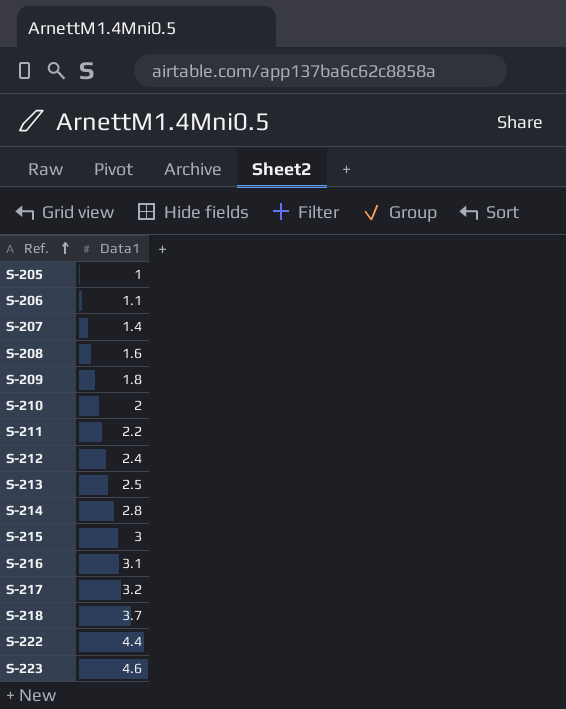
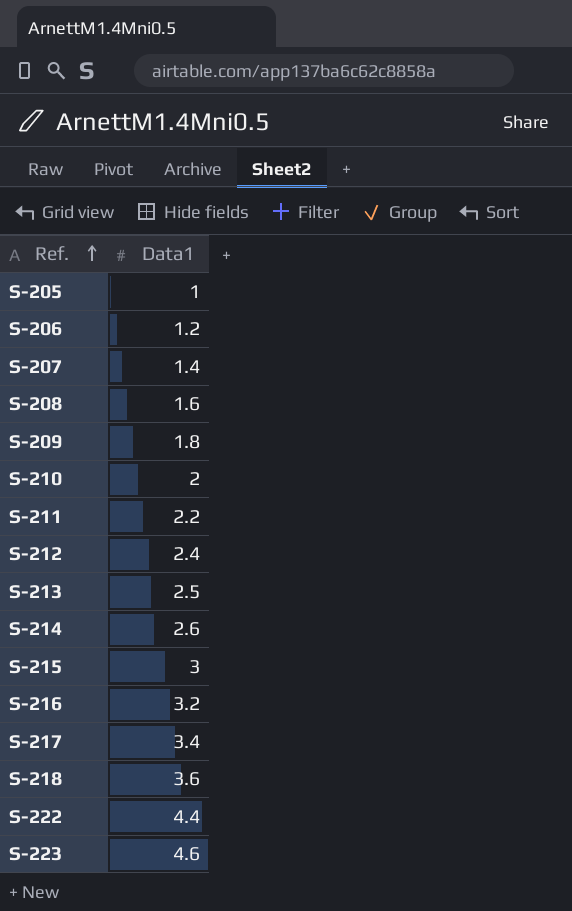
S-206 | Data1: 1.1 -> 1.2
S-214 | Data1: 2.8 -> 2.6
S-216 | Data1: 3.1 -> 3.2
S-217 | Data1: 3.2 -> 3.4
S-218 | Data1: 3.7 -> 3.6

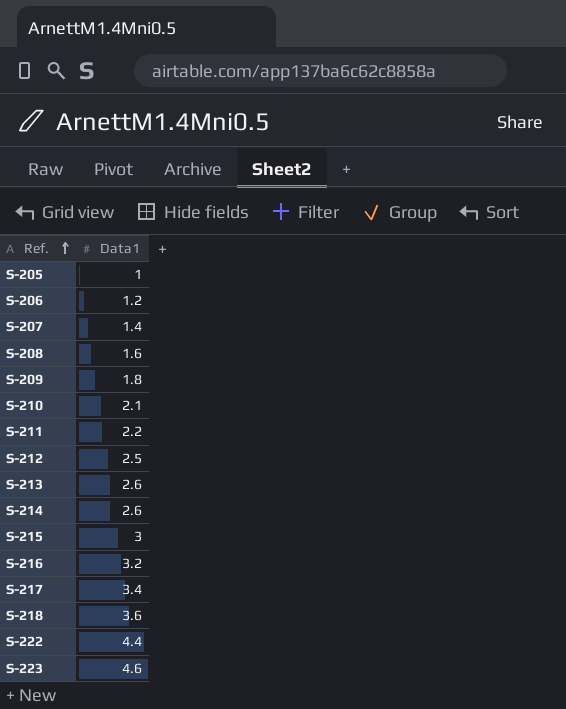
S-210 | Data1: 2 -> 2.1
S-212 | Data1: 2.4 -> 2.5
S-213 | Data1: 2.5 -> 2.6

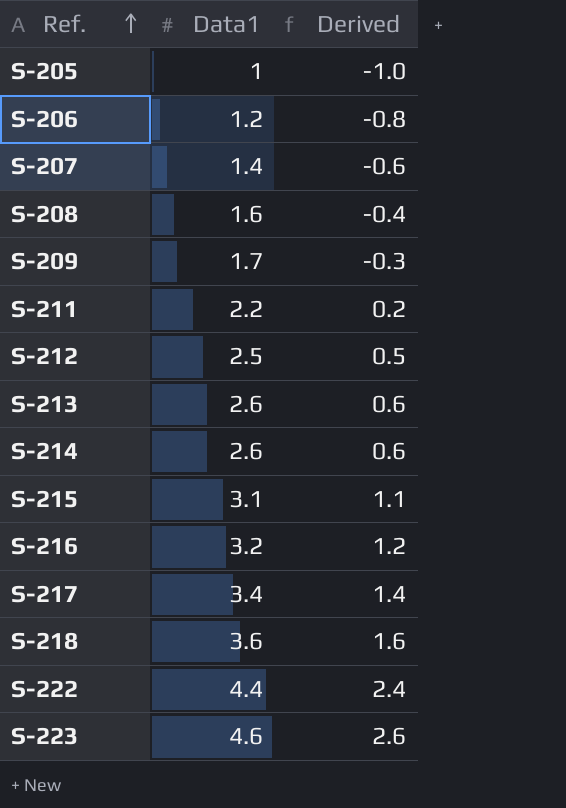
column Derived | formula: none -> [Data1] - 2
row S-210: 2.1 -> none
S-209 | Data1: 1.8 -> 1.7
S-215 | Data1: 3 -> 3.1

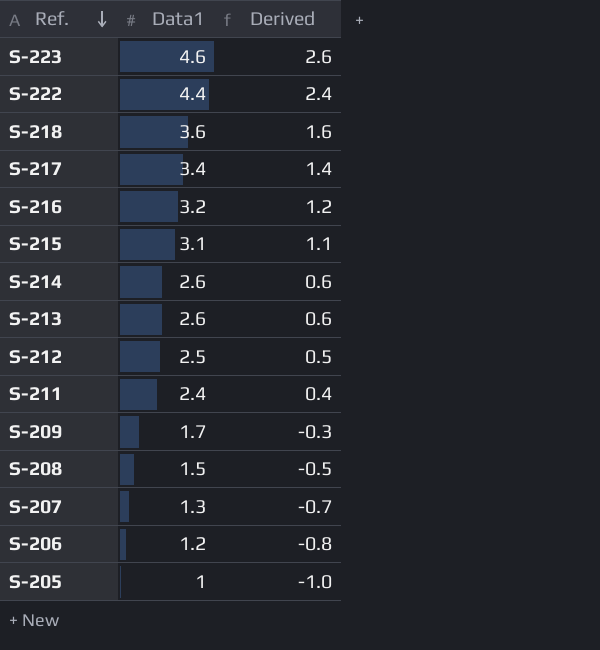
row order: Ref. ascending -> Ref. descending
S-211 | Data1: 2.2 -> 2.4
S-211 | Derived: 0.2 -> 0.4
S-208 | Data1: 1.6 -> 1.5
S-208 | Derived: -0.4 -> -0.5
S-207 | Data1: 1.4 -> 1.3
S-207 | Derived: -0.6 -> -0.7

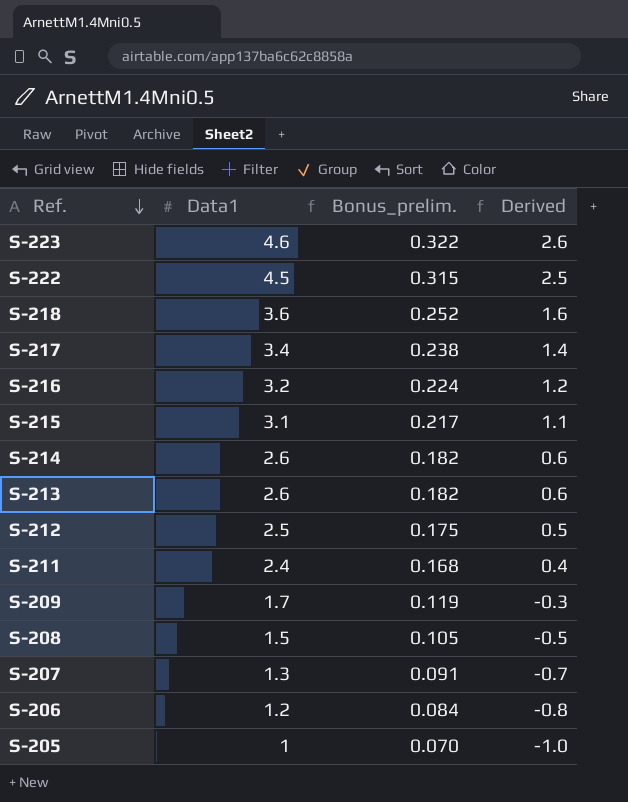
column Bonus_prelim. | formula: none -> [Data1] * 0.07
S-222 | Data1: 4.4 -> 4.5
S-222 | Derived: 2.4 -> 2.5

